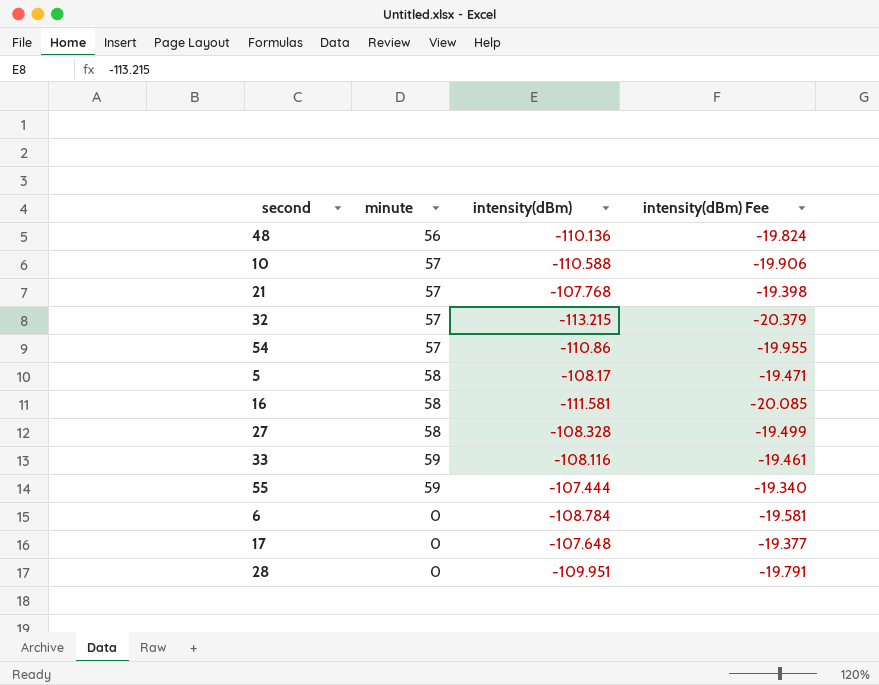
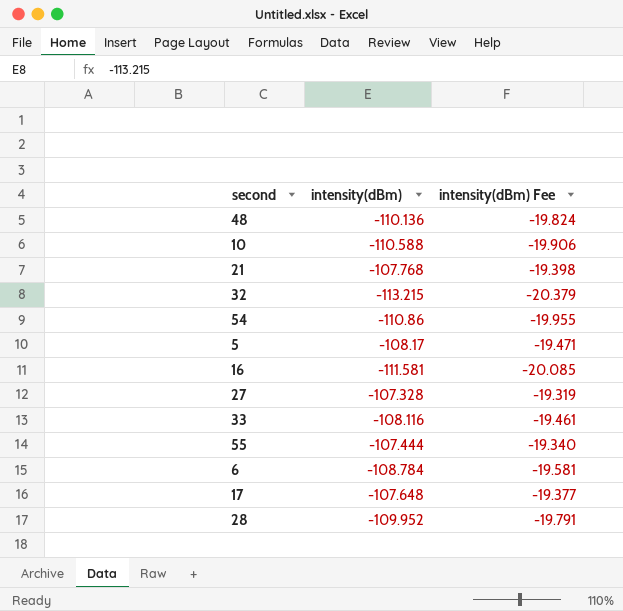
column minute | position: 2 -> none
27 | intensity(dBm): -108.328 -> -107.328
27 | intensity(dBm) Fee: -19.499 -> -19.319
28 | intensity(dBm): -109.951 -> -109.952

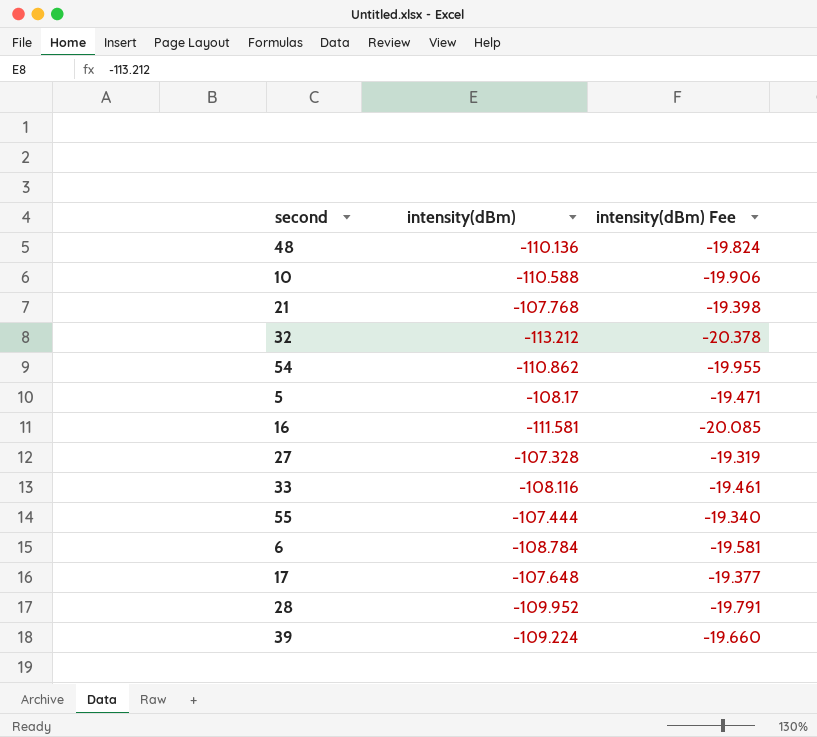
32 | intensity(dBm): -113.215 -> -113.212
32 | intensity(dBm) Fee: -20.379 -> -20.378
54 | intensity(dBm): -110.86 -> -110.862
row 39: none -> -109.224 | -19.660

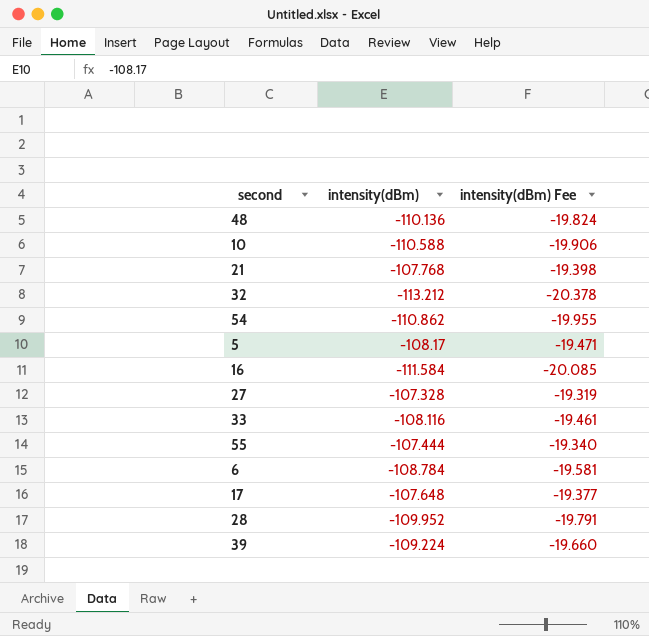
16 | intensity(dBm): -111.581 -> -111.584

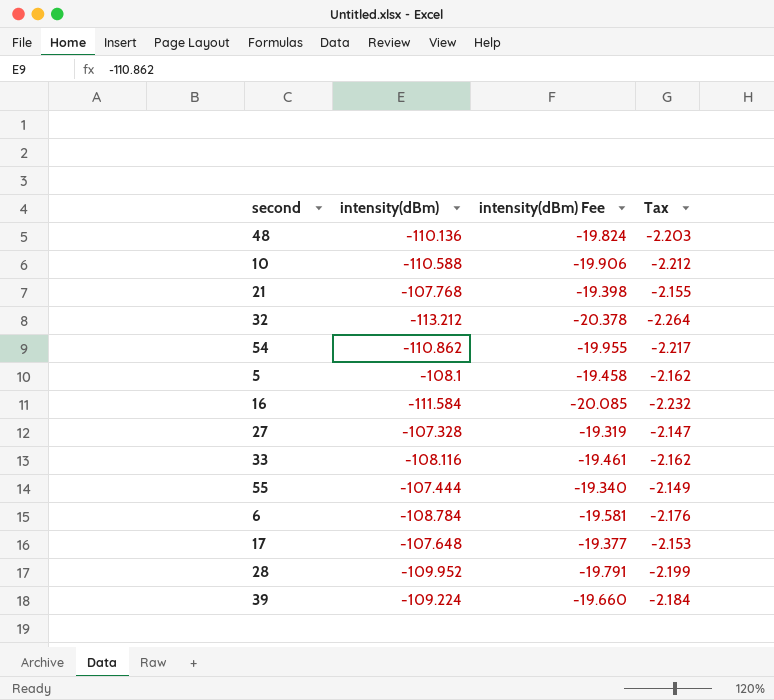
column Tax | formula: none -> [intensity(dBm)] * 0.02
5 | intensity(dBm): -108.17 -> -108.1
5 | intensity(dBm) Fee: -19.471 -> -19.458

